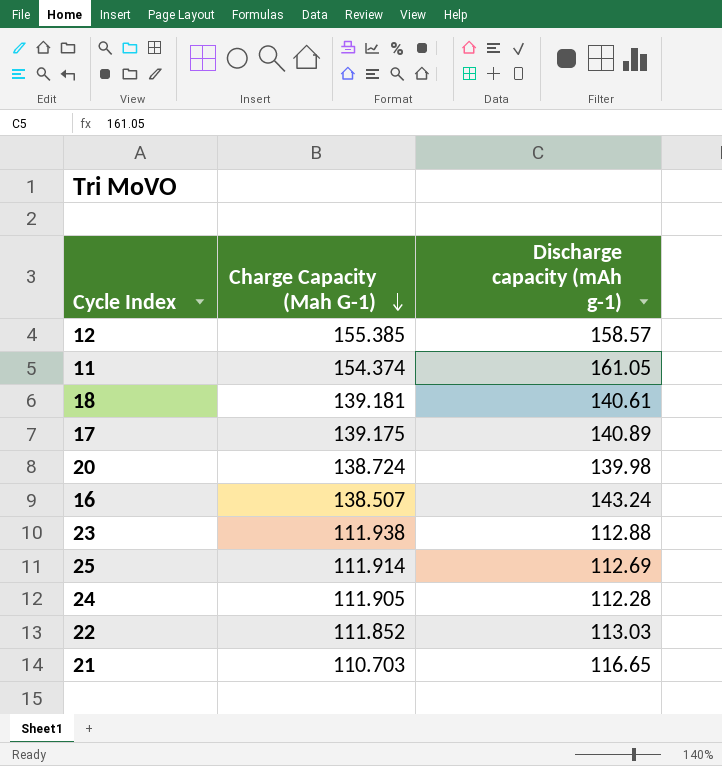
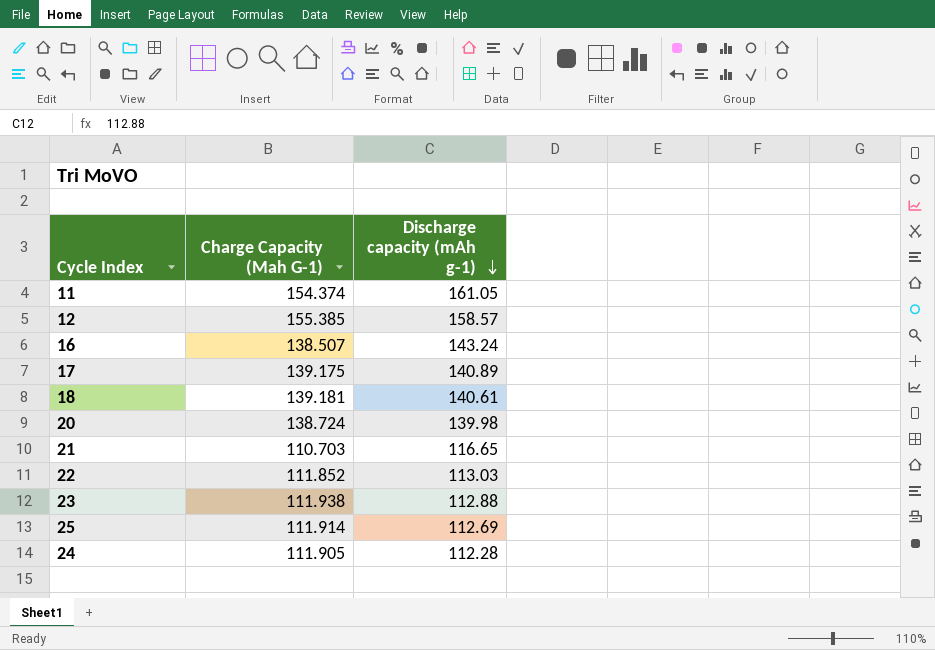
row order: Charge Capacity (Mah G-1) descending -> Discharge capacity (mAh g-1) descending

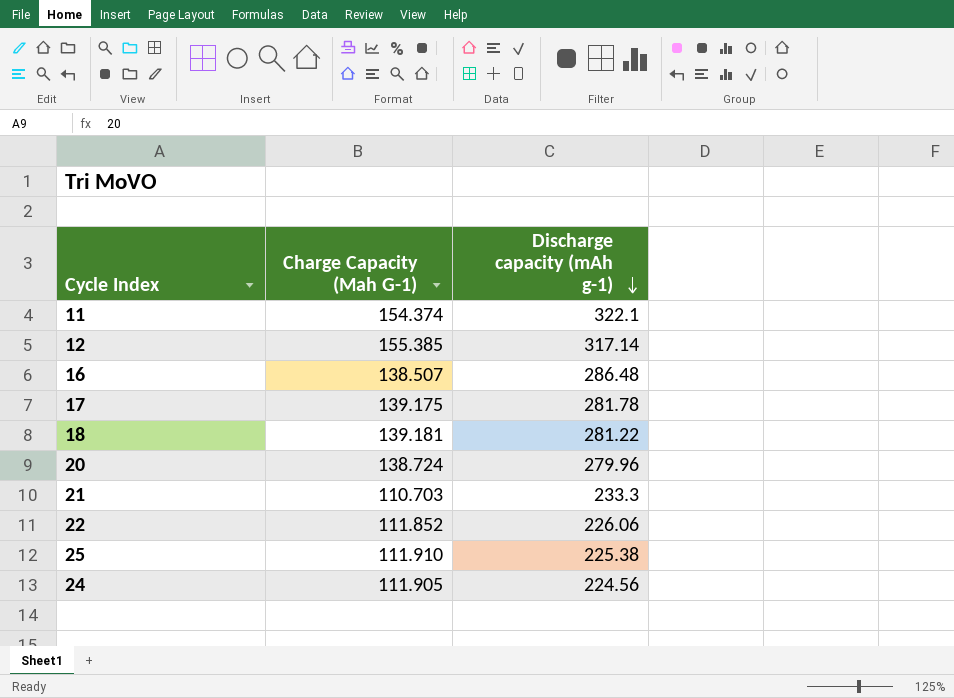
row 23: 111.938 | 112.88 -> none
11 | Discharge capacity (mAh g-1): 161.05 -> 322.1
12 | Discharge capacity (mAh g-1): 158.57 -> 317.14
16 | Discharge capacity (mAh g-1): 143.24 -> 286.48
17 | Discharge capacity (mAh g-1): 140.89 -> 281.78
18 | Discharge capacity (mAh g-1): 140.61 -> 281.22
20 | Discharge capacity (mAh g-1): 139.98 -> 279.96
21 | Discharge capacity (mAh g-1): 116.65 -> 233.3
22 | Discharge capacity (mAh g-1): 113.03 -> 226.06
25 | Charge Capacity (Mah G-1): 111.914 -> 111.910
25 | Discharge capacity (mAh g-1): 112.69 -> 225.38
24 | Discharge capacity (mAh g-1): 112.28 -> 224.56

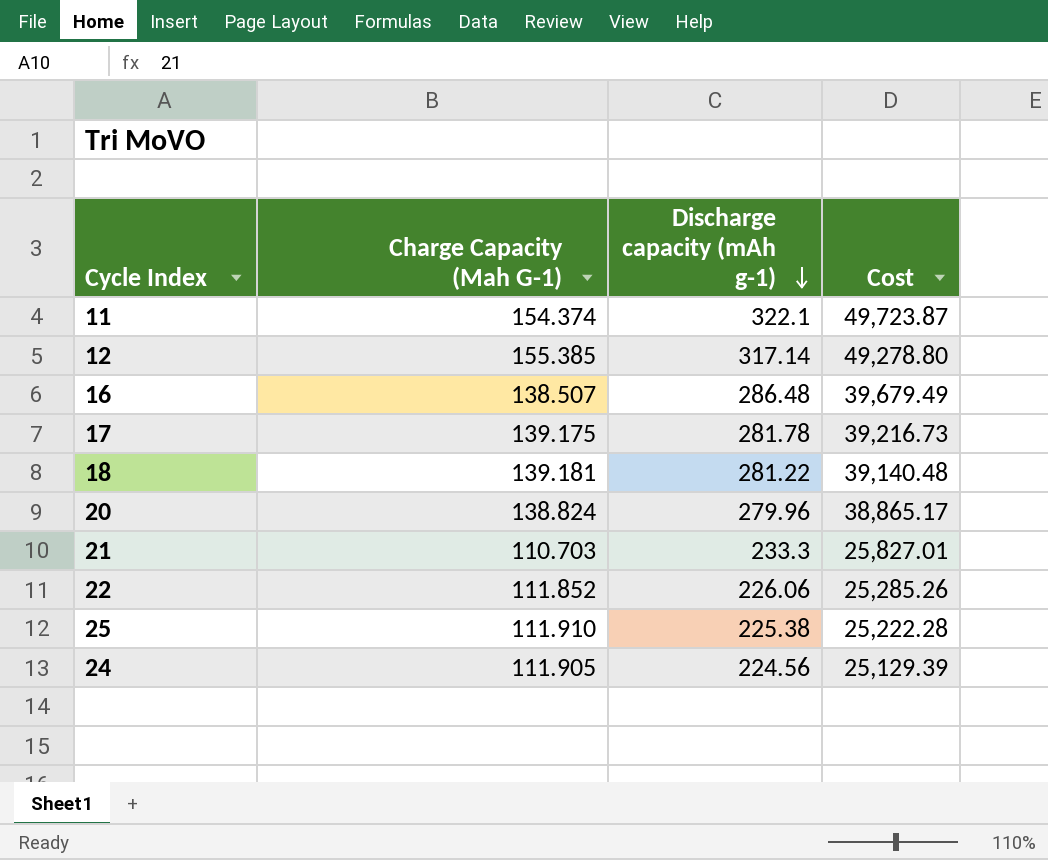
column Cost | formula: none -> [Charge Capacity (Mah G-1)] * [Discharge capacity (mAh g-1)]
20 | Charge Capacity (Mah G-1): 138.724 -> 138.824

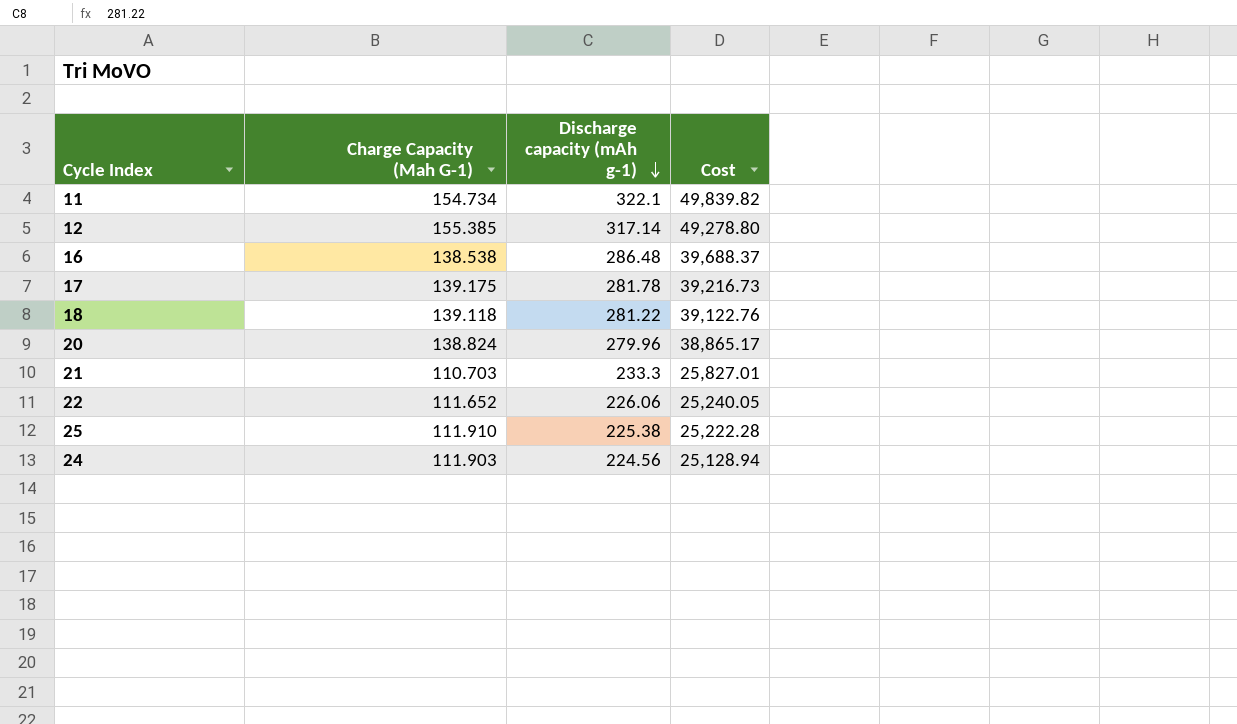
11 | Charge Capacity (Mah G-1): 154.374 -> 154.734
11 | Cost: 49,723.87 -> 49,839.82
16 | Charge Capacity (Mah G-1): 138.507 -> 138.538
16 | Cost: 39,679.49 -> 39,688.37
18 | Charge Capacity (Mah G-1): 139.181 -> 139.118
18 | Cost: 39,140.48 -> 39,122.76
22 | Charge Capacity (Mah G-1): 111.852 -> 111.652
22 | Cost: 25,285.26 -> 25,240.05
24 | Charge Capacity (Mah G-1): 111.905 -> 111.903
24 | Cost: 25,129.39 -> 25,128.94

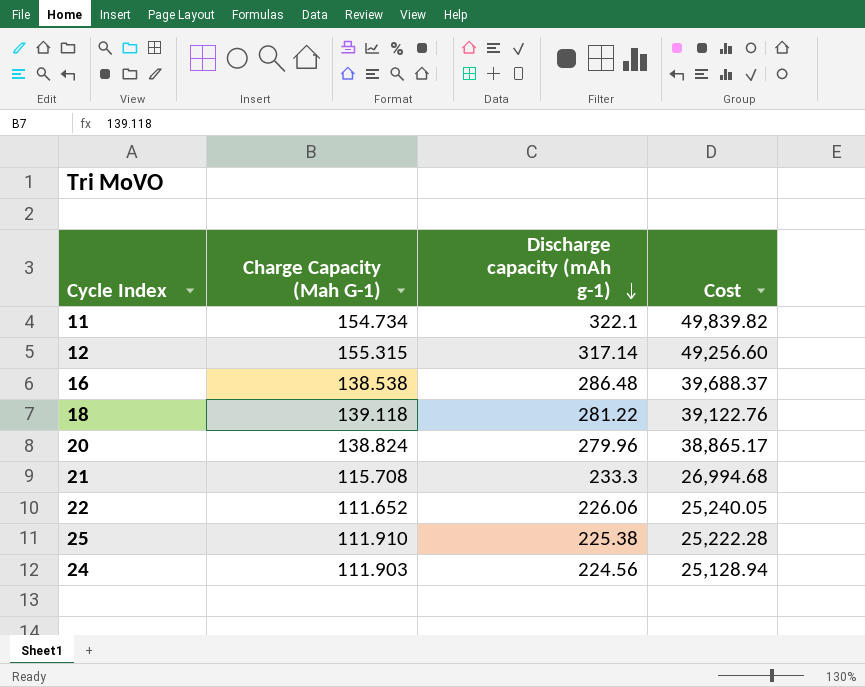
row 17: 139.175 | 281.78 | 39,216.73 -> none
12 | Charge Capacity (Mah G-1): 155.385 -> 155.315
12 | Cost: 49,278.80 -> 49,256.60
21 | Charge Capacity (Mah G-1): 110.703 -> 115.708
21 | Cost: 25,827.01 -> 26,994.68

